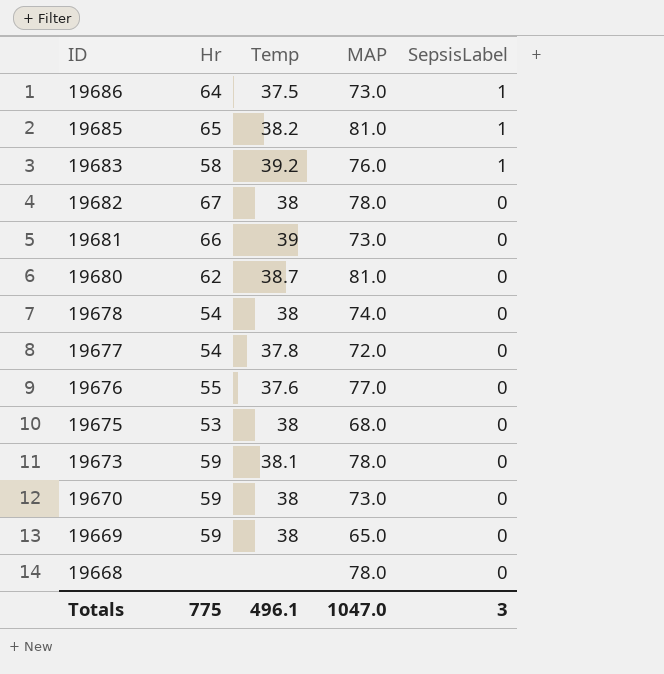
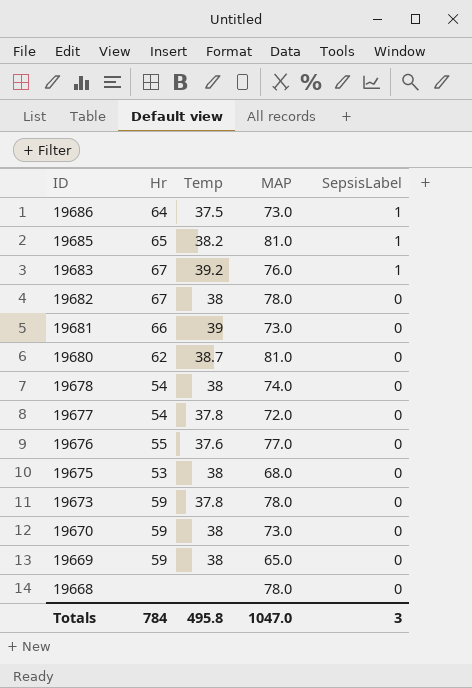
19683 | Hr: 58 -> 67
19673 | Temp: 38.1 -> 37.8
Totals | Hr: 775 -> 784
Totals | Temp: 496.1 -> 495.8

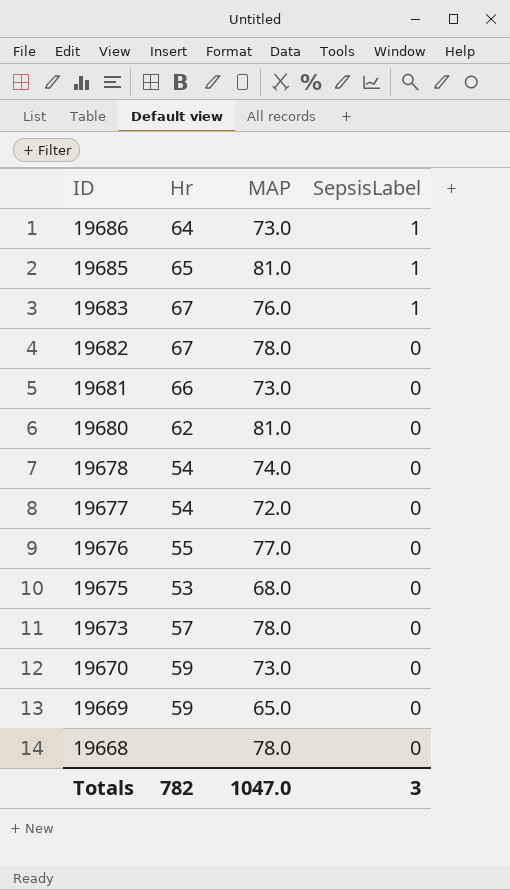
column Temp | position: 3 -> none
19673 | Hr: 59 -> 57
Totals | Hr: 784 -> 782

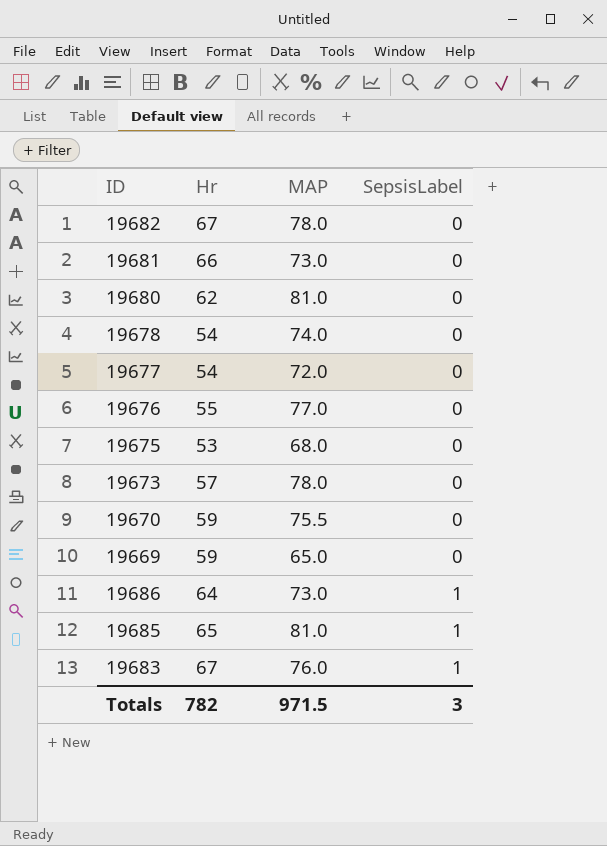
row order: ID descending -> SepsisLabel ascending
row 19668: none | 78.0 | 0 -> none
19670 | MAP: 73.0 -> 75.5
Totals | MAP: 1047.0 -> 971.5

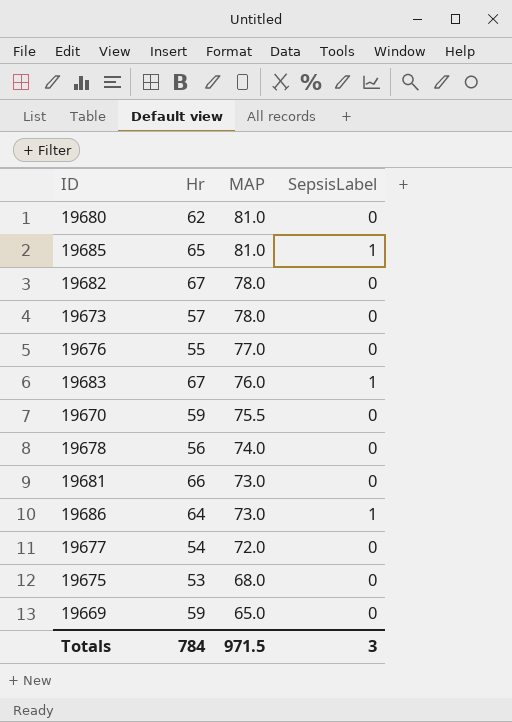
row order: SepsisLabel ascending -> MAP descending
19678 | Hr: 54 -> 56
Totals | Hr: 782 -> 784

